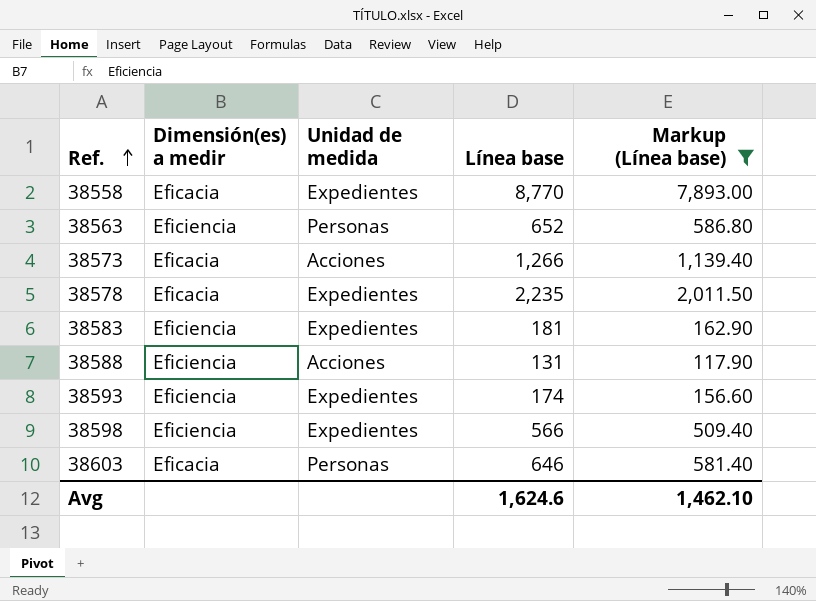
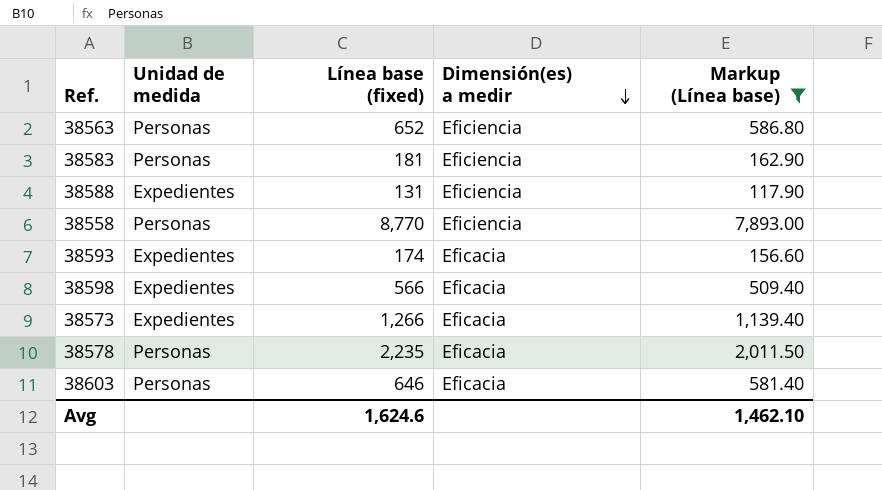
row order: Ref. ascending -> Dimensión(es) a medir descending
column name: Línea base -> Línea base (fixed)
column Dimensión(es) a medir | position: 2 -> 4
38583 | Unidad de medida: Expedientes -> Personas
38588 | Unidad de medida: Acciones -> Expedientes
38558 | Unidad de medida: Expedientes -> Personas
38558 | Dimensión(es) a medir: Eficacia -> Eficiencia
38593 | Dimensión(es) a medir: Eficiencia -> Eficacia
38598 | Dimensión(es) a medir: Eficiencia -> Eficacia
38573 | Unidad de medida: Acciones -> Expedientes
38578 | Unidad de medida: Expedientes -> Personas

